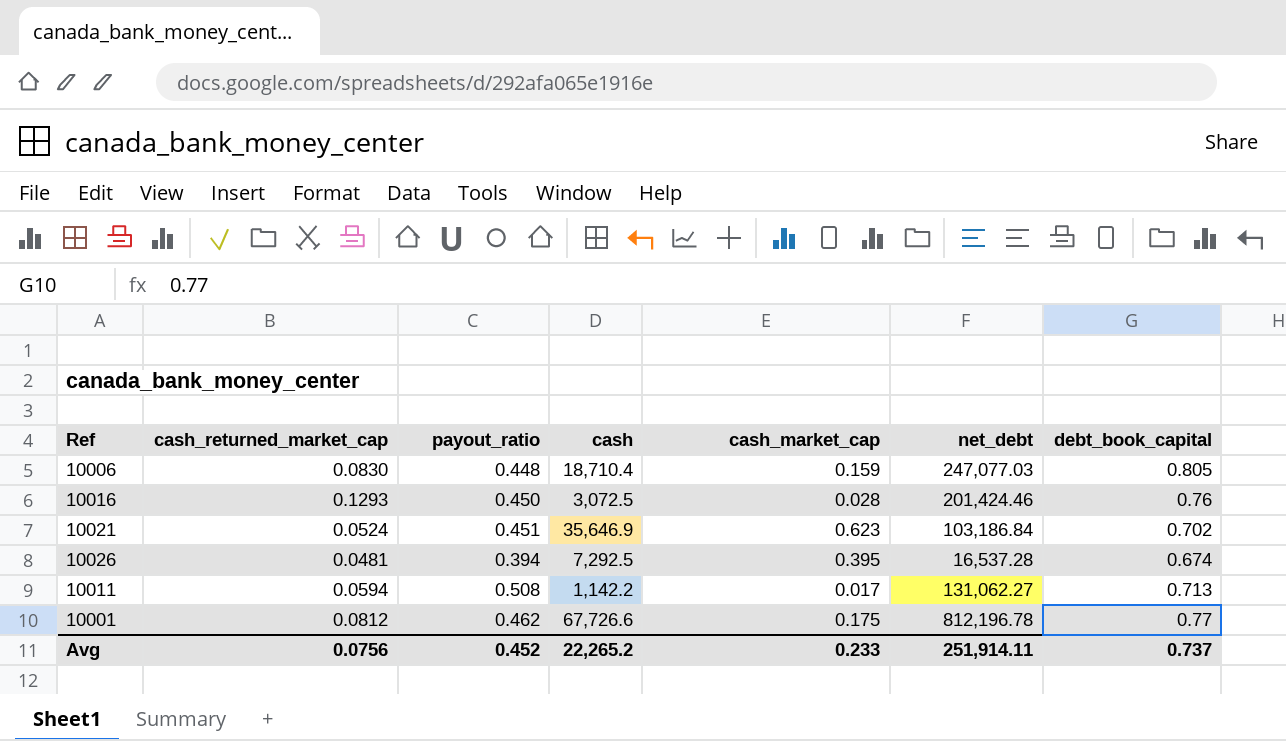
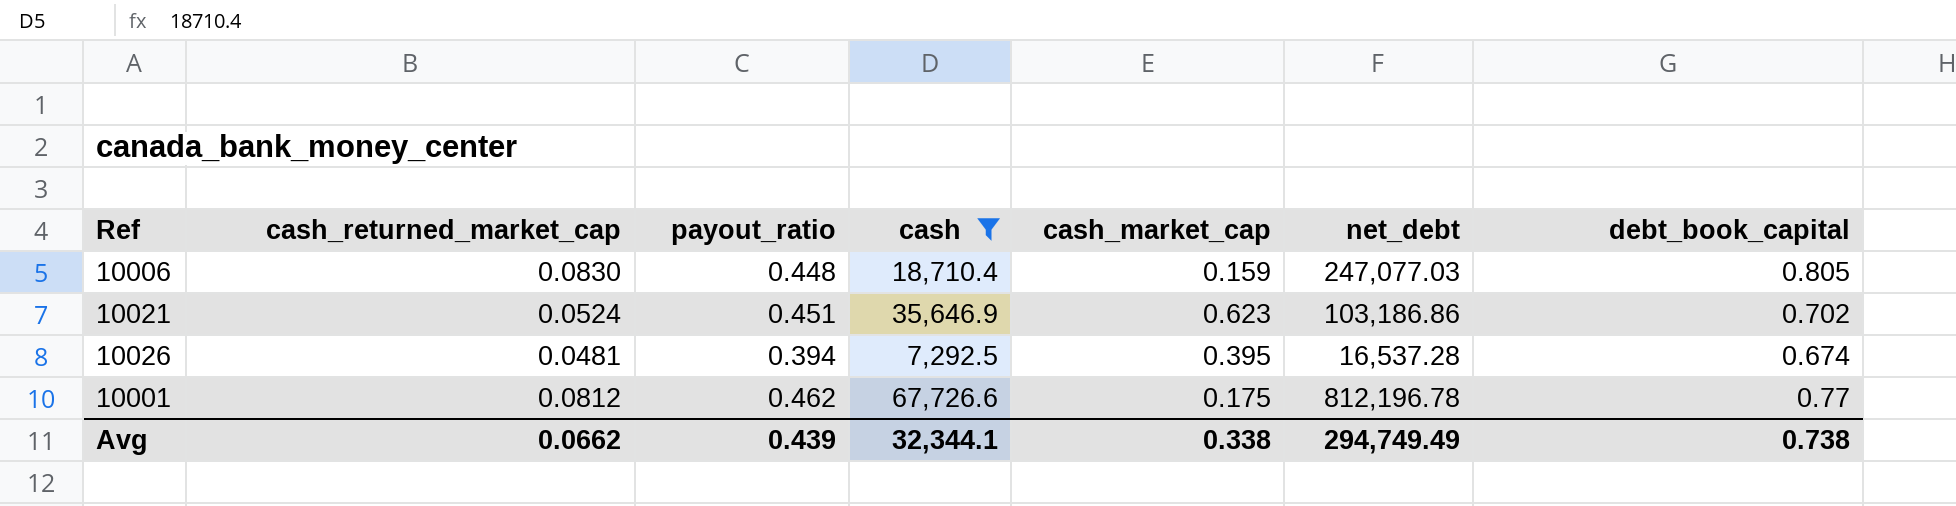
filter: none -> cash >= 7,292.5
10021 | net_debt: 103,186.84 -> 103,186.86
Avg | cash_returned_market_cap: 0.0756 -> 0.0662
Avg | payout_ratio: 0.452 -> 0.439
Avg | cash: 22,265.2 -> 32,344.1
Avg | cash_market_cap: 0.233 -> 0.338
Avg | net_debt: 251,914.11 -> 294,749.49
Avg | debt_book_capital: 0.737 -> 0.738

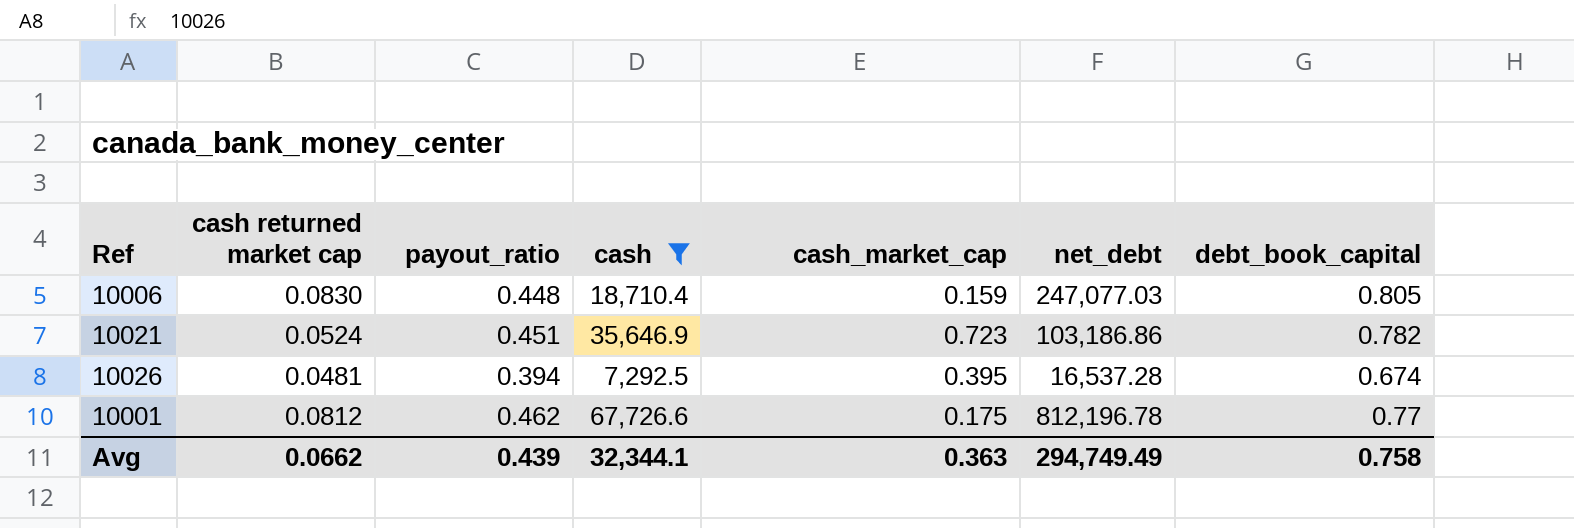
column name: cash_returned_market_cap -> cash returned market cap
10021 | cash_market_cap: 0.623 -> 0.723
10021 | debt_book_capital: 0.702 -> 0.782
Avg | cash_market_cap: 0.338 -> 0.363
Avg | debt_book_capital: 0.738 -> 0.758

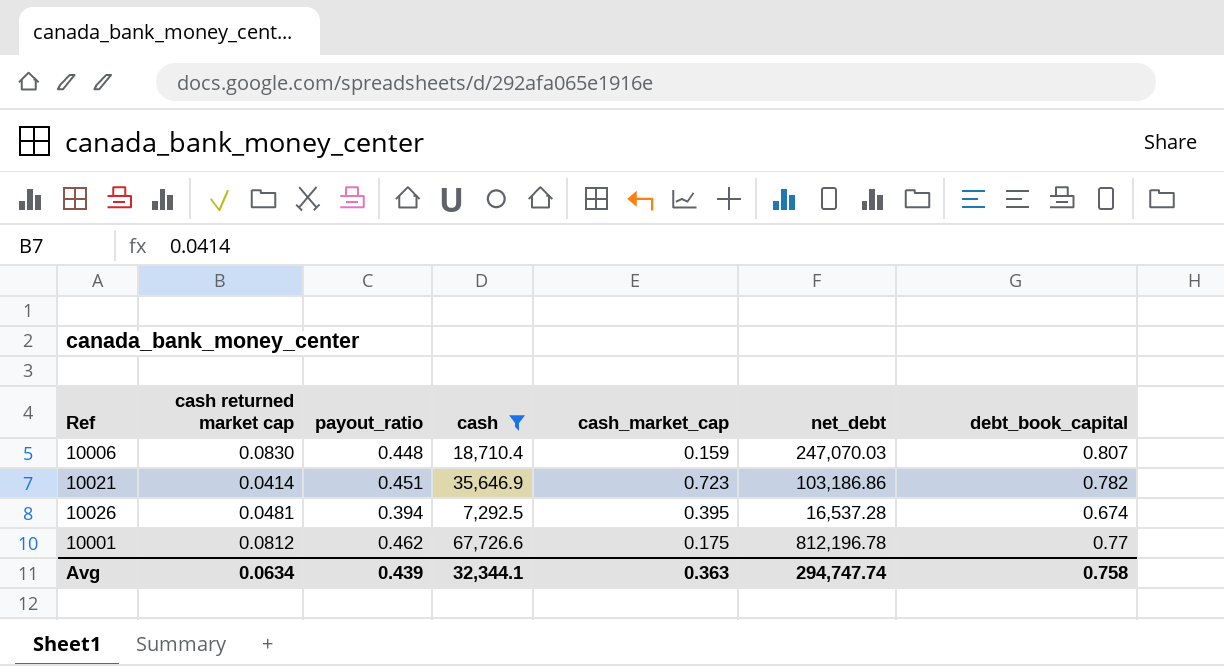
10006 | net_debt: 247,077.03 -> 247,070.03
10006 | debt_book_capital: 0.805 -> 0.807
10021 | cash returned market cap: 0.0524 -> 0.0414
Avg | cash returned market cap: 0.0662 -> 0.0634
Avg | net_debt: 294,749.49 -> 294,747.74

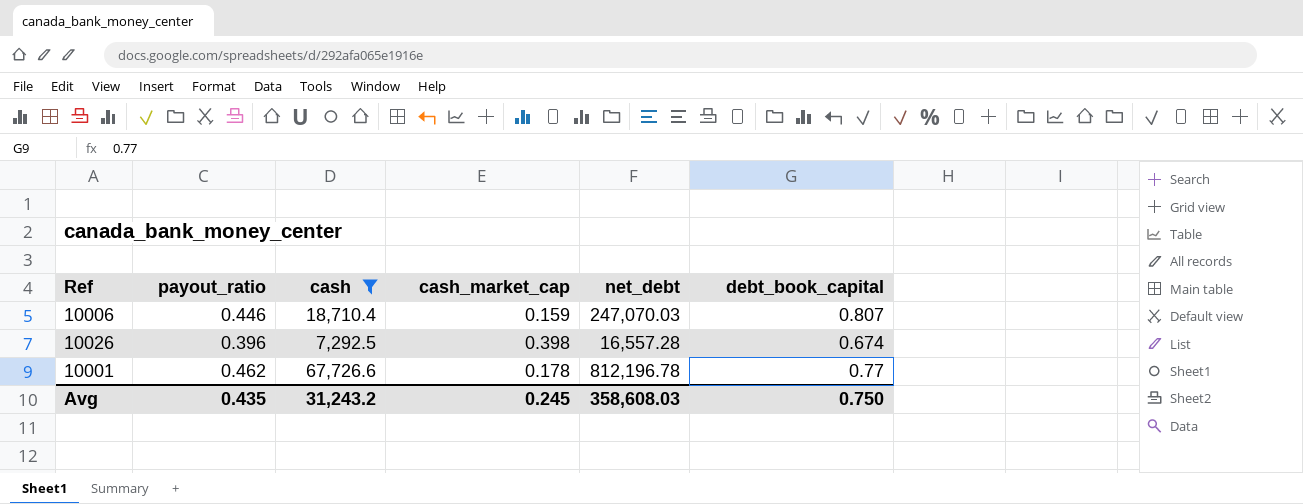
column cash returned market cap | position: 2 -> none
row 10021: 0.0414 | 0.451 | 35,646.9 | 0.723 | 103,186.86 | 0.782 -> none
10006 | payout_ratio: 0.448 -> 0.446
10026 | payout_ratio: 0.394 -> 0.396
10026 | cash_market_cap: 0.395 -> 0.398
10026 | net_debt: 16,537.28 -> 16,557.28
10001 | cash_market_cap: 0.175 -> 0.178
Avg | payout_ratio: 0.439 -> 0.435
Avg | cash: 32,344.1 -> 31,243.2
Avg | cash_market_cap: 0.363 -> 0.245
Avg | net_debt: 294,747.74 -> 358,608.03
Avg | debt_book_capital: 0.758 -> 0.750

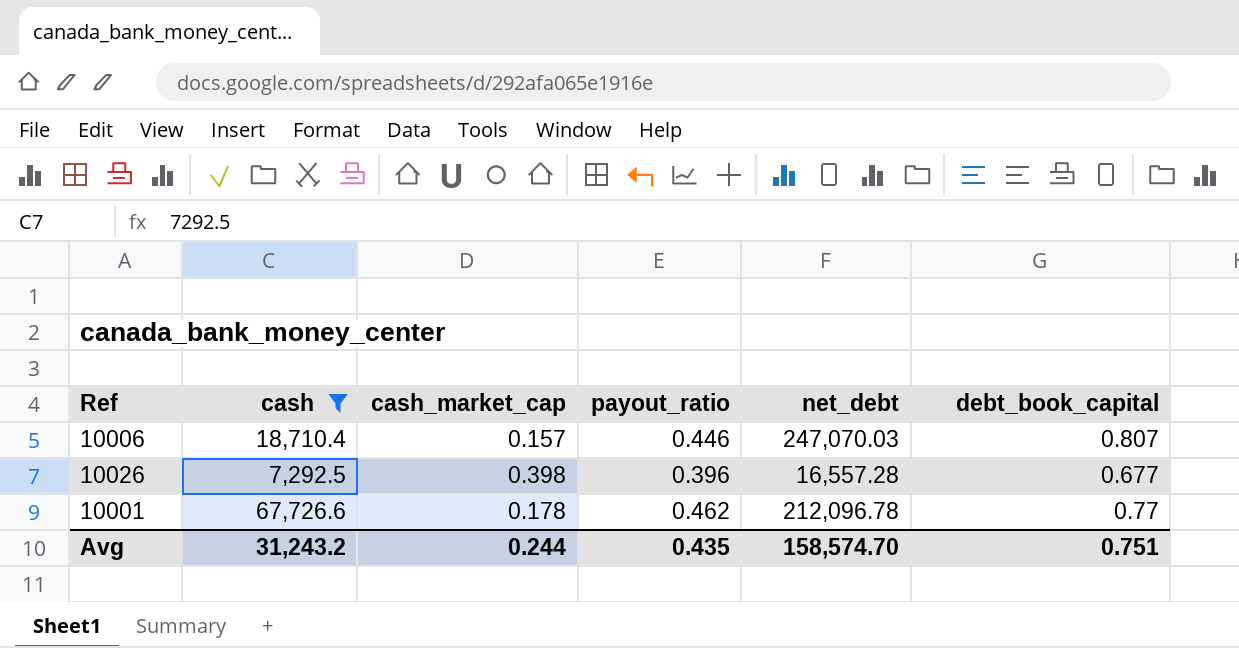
column payout_ratio | position: 2 -> 4
10006 | cash_market_cap: 0.159 -> 0.157
10026 | debt_book_capital: 0.674 -> 0.677
10001 | net_debt: 812,196.78 -> 212,096.78
Avg | cash_market_cap: 0.245 -> 0.244
Avg | net_debt: 358,608.03 -> 158,574.70
Avg | debt_book_capital: 0.750 -> 0.751

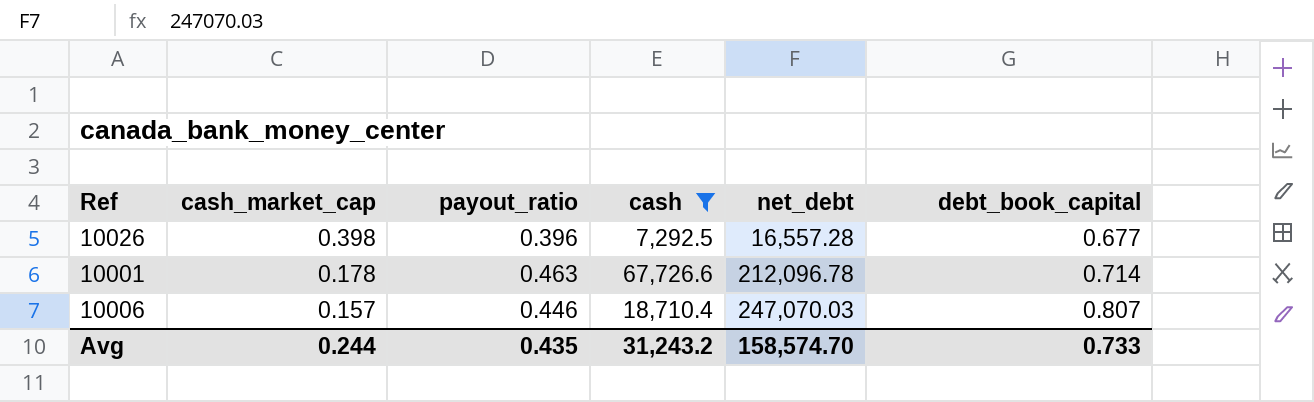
row order: none -> cash_market_cap descending
column cash | position: 2 -> 4
10001 | payout_ratio: 0.462 -> 0.463
10001 | debt_book_capital: 0.77 -> 0.714
Avg | debt_book_capital: 0.751 -> 0.733

